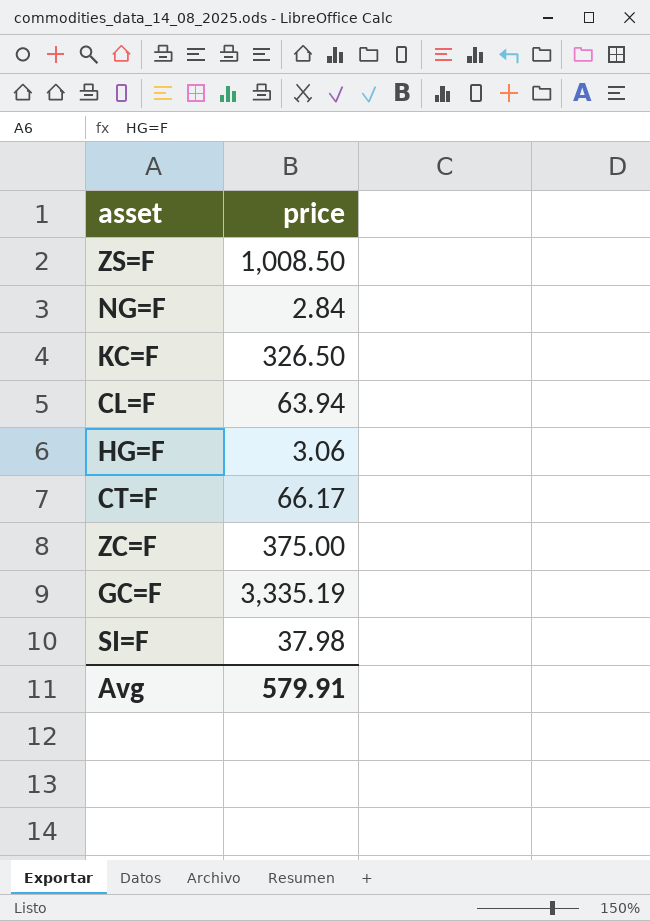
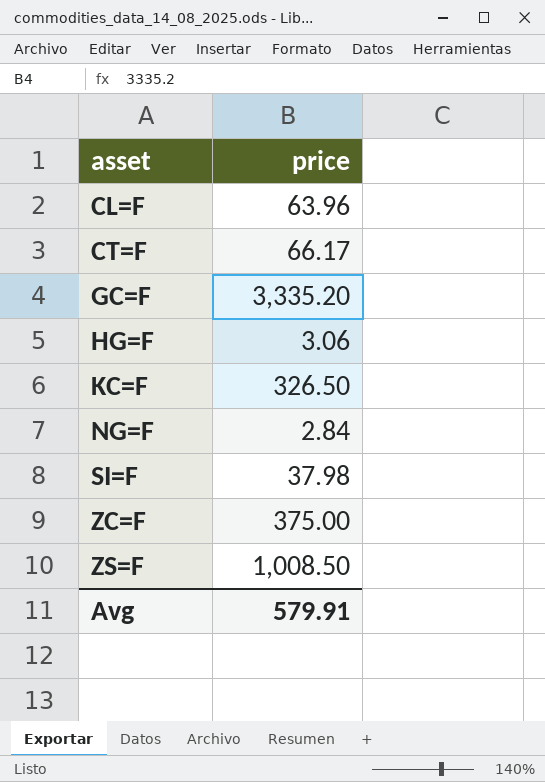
row order: none -> asset ascending
CL=F | price: 63.94 -> 63.96
GC=F | price: 3,335.19 -> 3,335.20

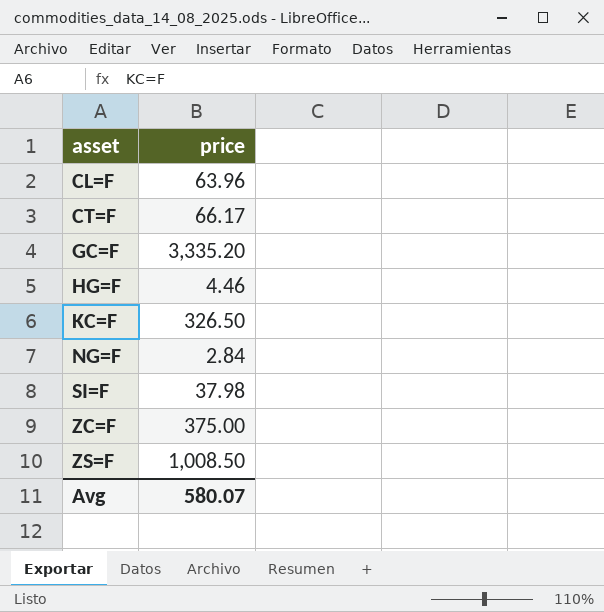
HG=F | price: 3.06 -> 4.46
Avg | price: 579.91 -> 580.07

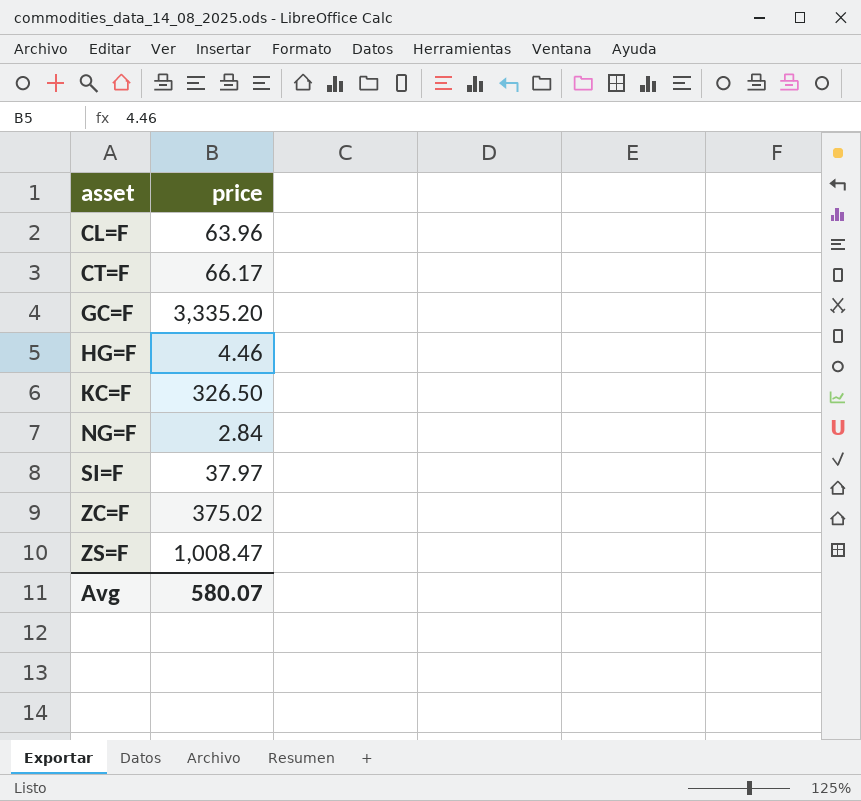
SI=F | price: 37.98 -> 37.97
ZC=F | price: 375.00 -> 375.02
ZS=F | price: 1,008.50 -> 1,008.47

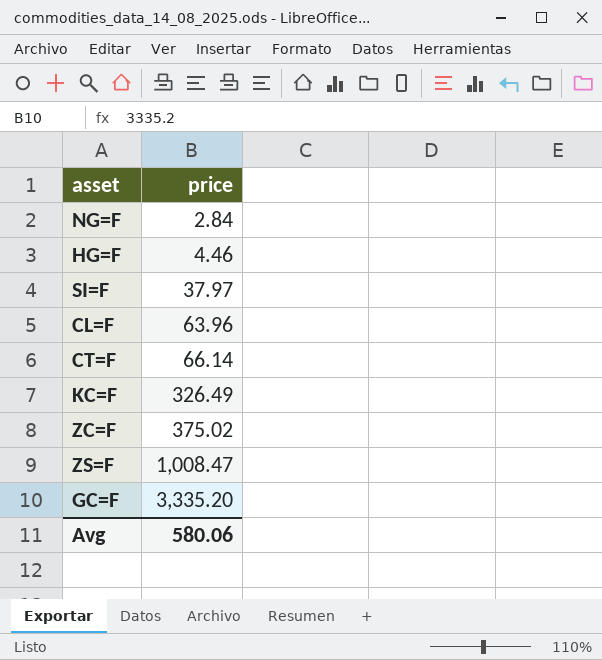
row order: asset ascending -> price ascending
CT=F | price: 66.17 -> 66.14
KC=F | price: 326.50 -> 326.49
Avg | price: 580.07 -> 580.06

